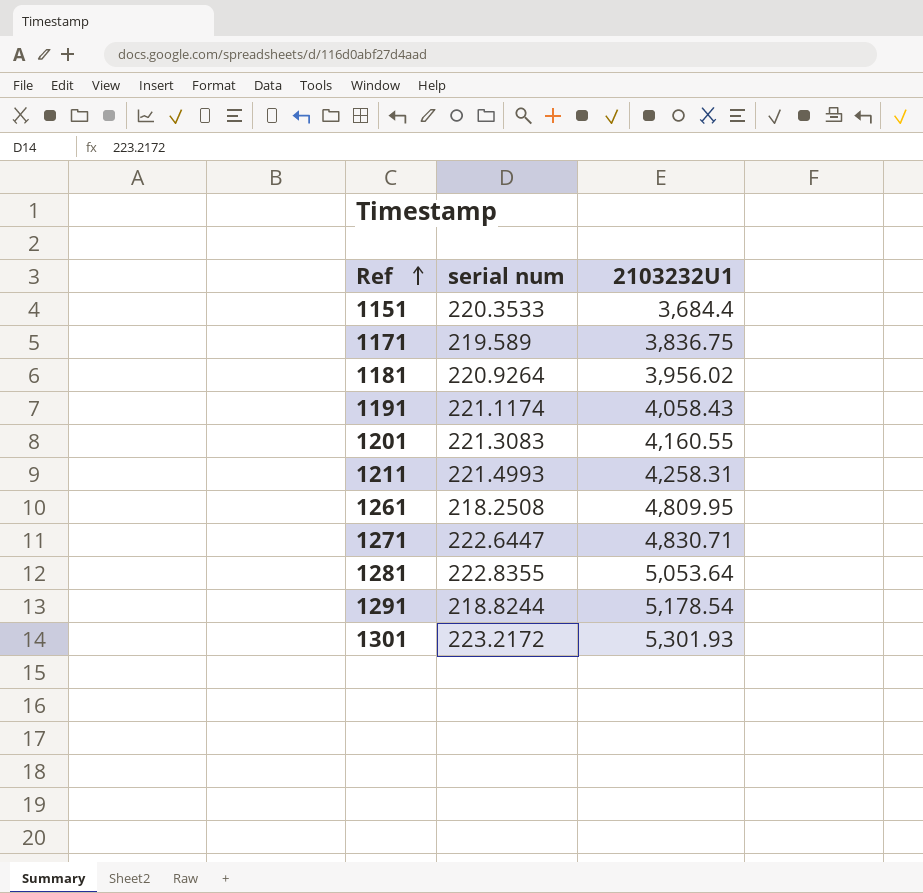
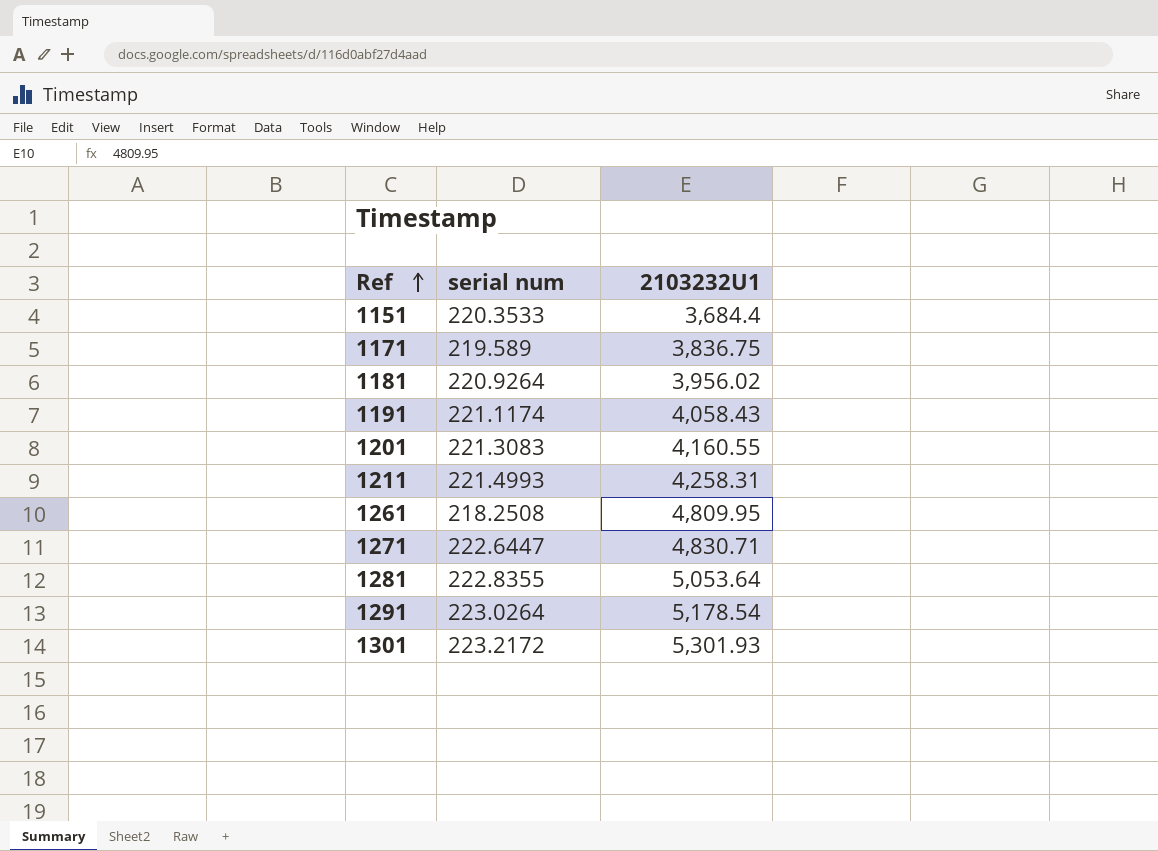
1291 | serial num: 218.8244 -> 223.0264

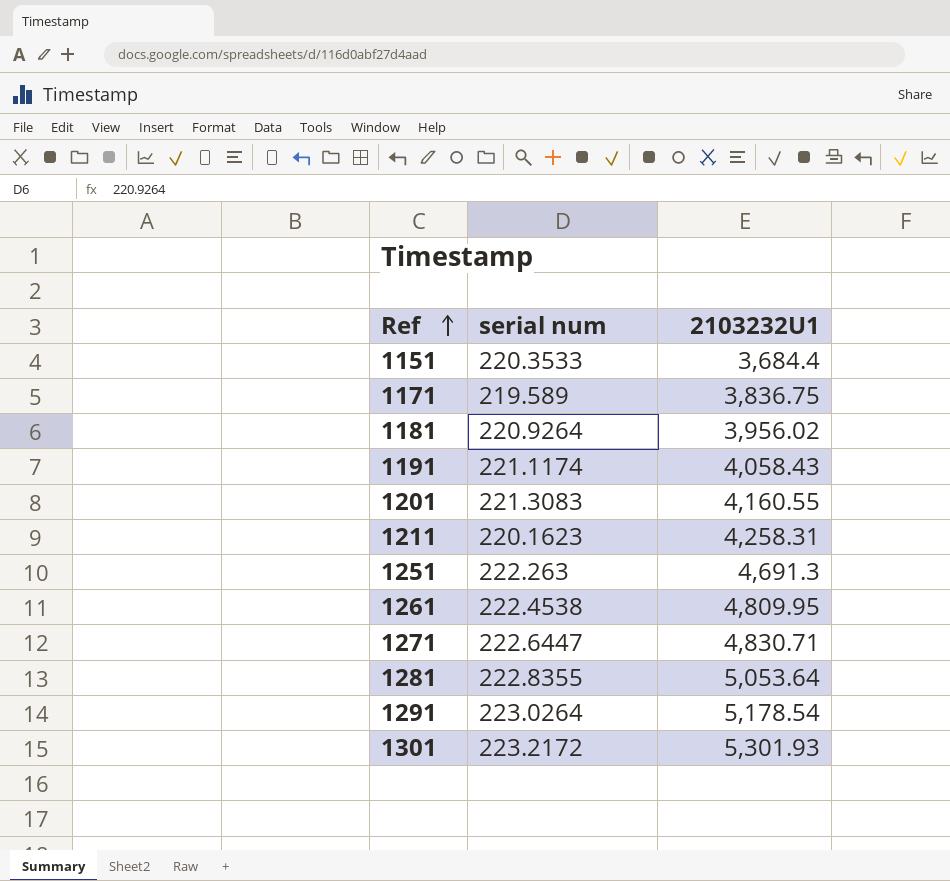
1211 | serial num: 221.4993 -> 220.1623
row 1251: none -> 222.263 | 4,691.3
1261 | serial num: 218.2508 -> 222.4538

